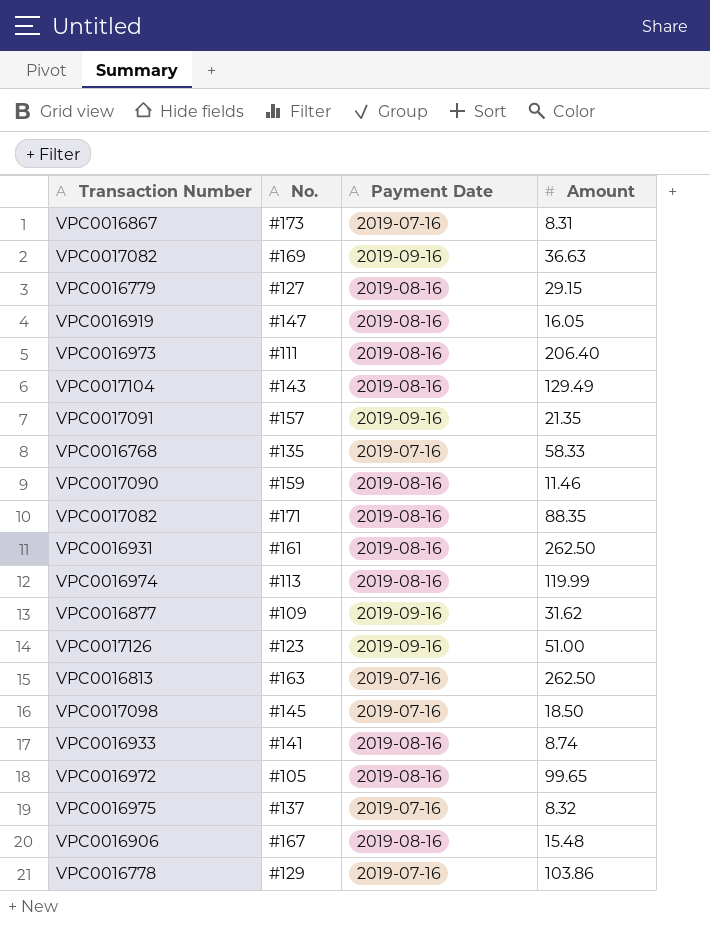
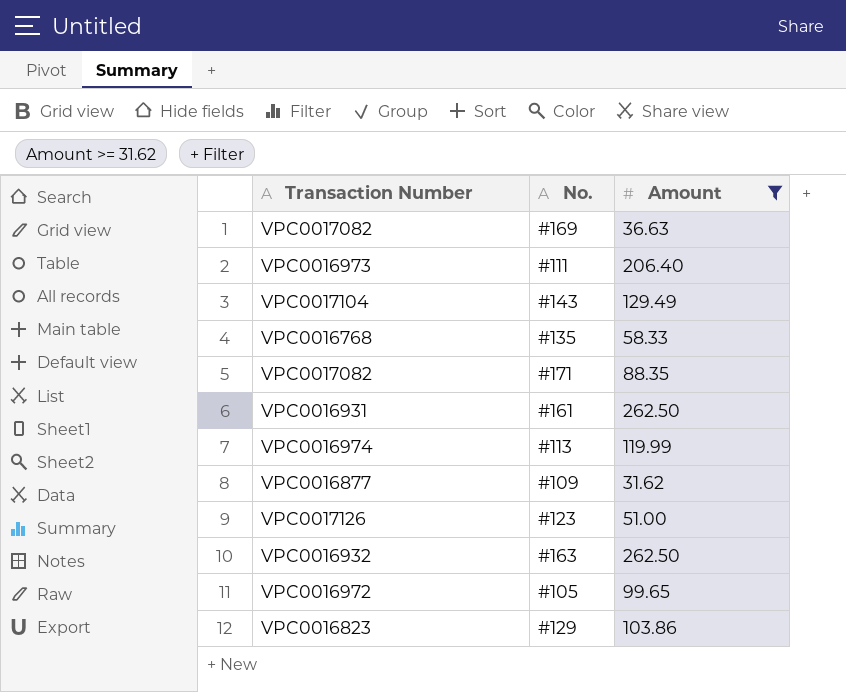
filter: none -> Amount >= 31.62
column Payment Date | position: 3 -> none
#163 | Transaction Number: VPC0016813 -> VPC0016932
#129 | Transaction Number: VPC0016778 -> VPC0016823

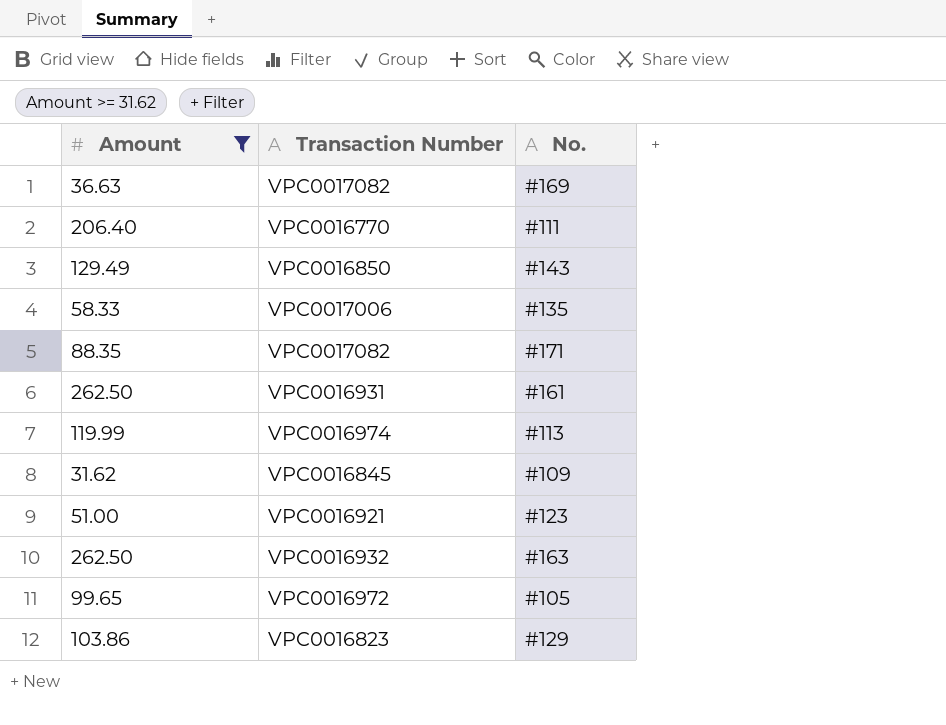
column Amount | position: 3 -> 1
#111 | Transaction Number: VPC0016973 -> VPC0016770
#143 | Transaction Number: VPC0017104 -> VPC0016850
#135 | Transaction Number: VPC0016768 -> VPC0017006
#109 | Transaction Number: VPC0016877 -> VPC0016845
#123 | Transaction Number: VPC0017126 -> VPC0016921

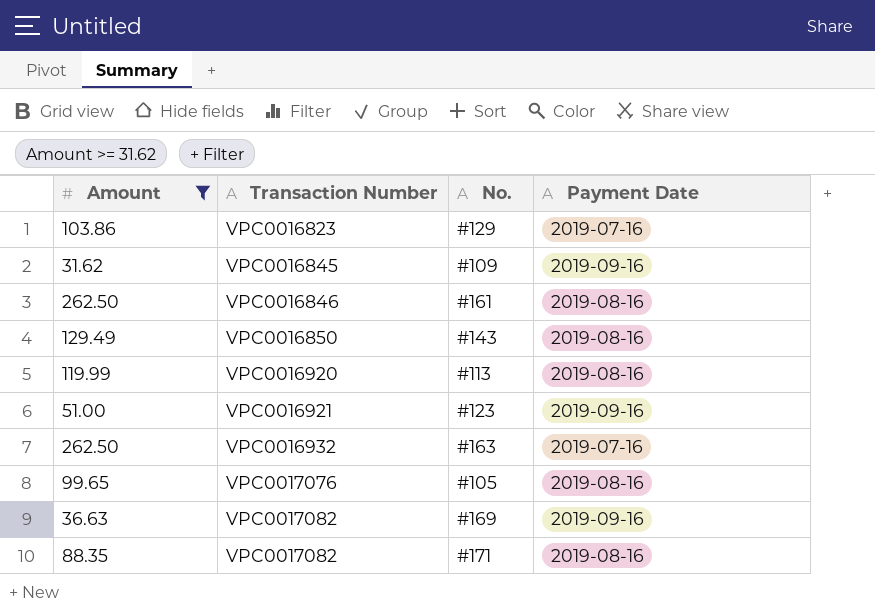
row order: none -> Transaction Number ascending
column Payment Date | position: none -> 4
row #111: 206.40 | VPC0016770 -> none
row #135: 58.33 | VPC0017006 -> none
#161 | Transaction Number: VPC0016931 -> VPC0016846
#113 | Transaction Number: VPC0016974 -> VPC0016920
#105 | Transaction Number: VPC0016972 -> VPC0017076

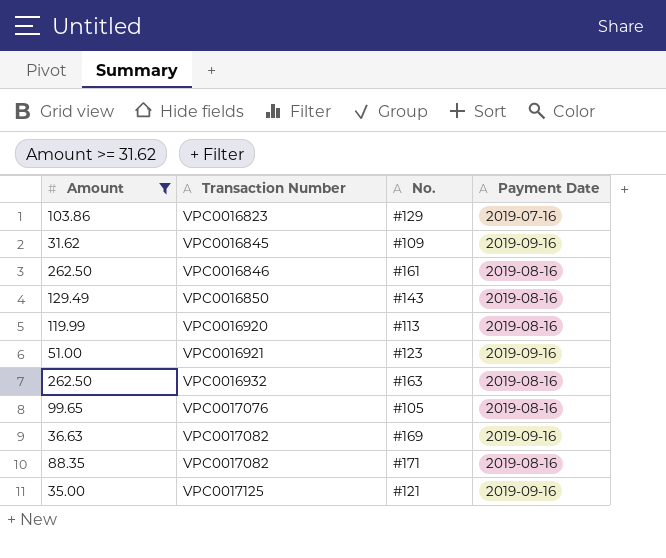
#163 | Payment Date: 2019-07-16 -> 2019-08-16
row #121: none -> 35.00 | VPC0017125 | 2019-09-16

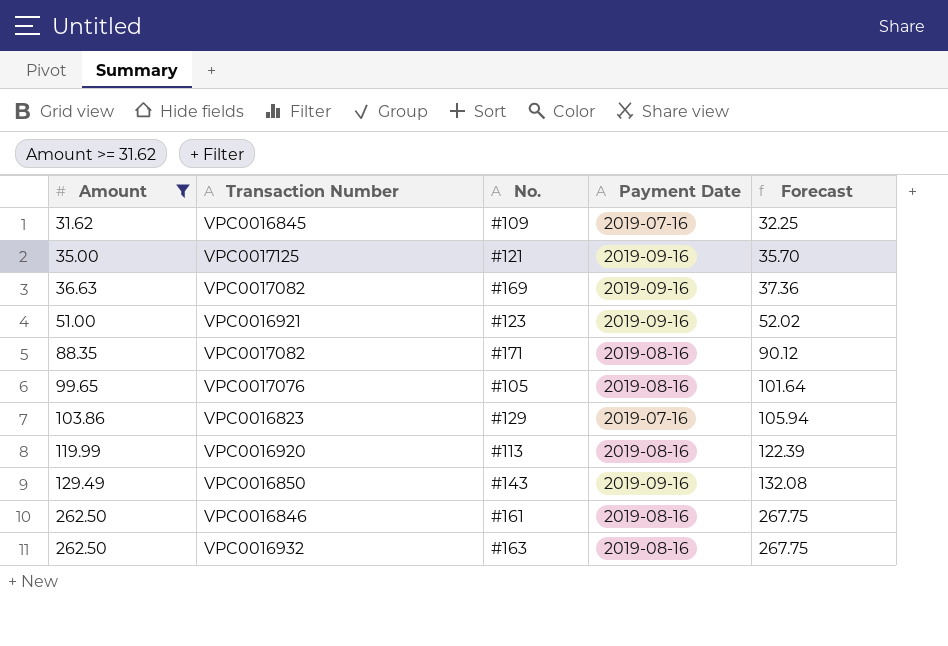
row order: Transaction Number ascending -> Amount ascending
column Forecast | formula: none -> [Amount] * 1.02
#109 | Payment Date: 2019-09-16 -> 2019-07-16
#143 | Payment Date: 2019-08-16 -> 2019-09-16

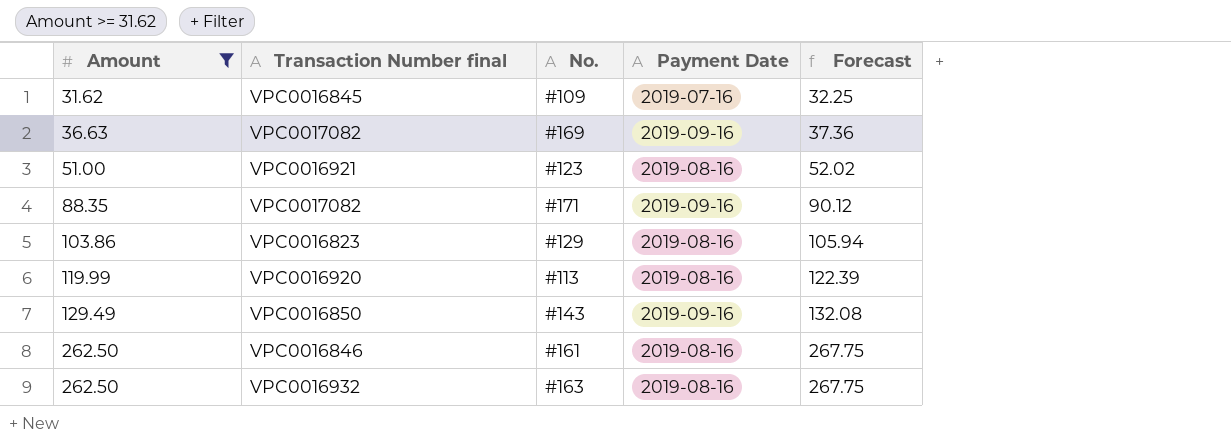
column name: Transaction Number -> Transaction Number final
row #121: 35.00 | VPC0017125 | 2019-09-16 | 35.70 -> none
row #105: 99.65 | VPC0017076 | 2019-08-16 | 101.64 -> none
#123 | Payment Date: 2019-09-16 -> 2019-08-16
#171 | Payment Date: 2019-08-16 -> 2019-09-16
#129 | Payment Date: 2019-07-16 -> 2019-08-16

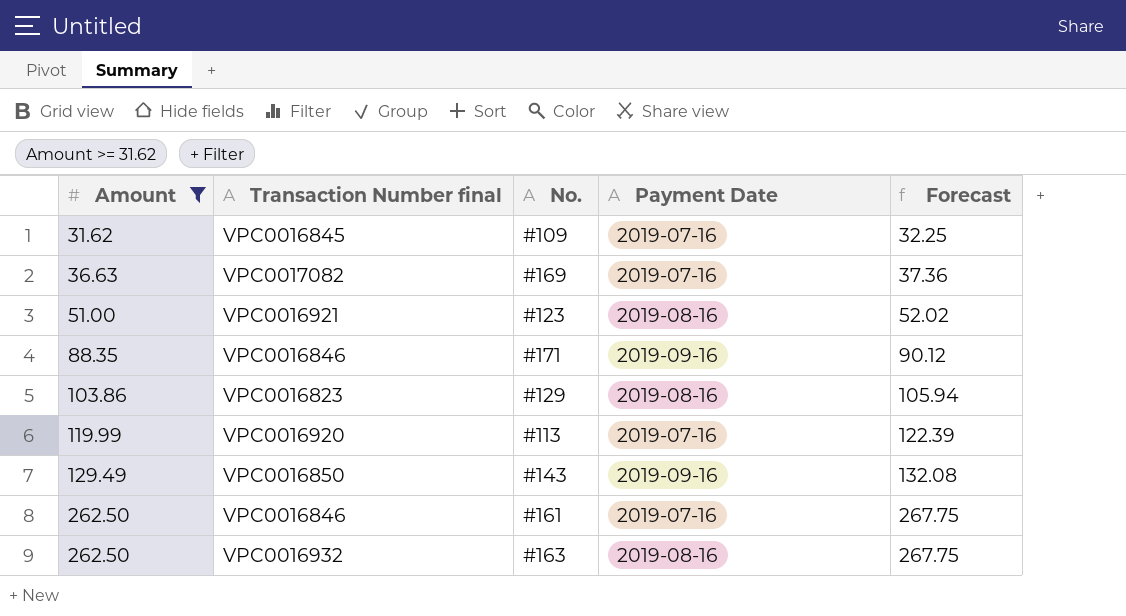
#169 | Payment Date: 2019-09-16 -> 2019-07-16
#171 | Transaction Number final: VPC0017082 -> VPC0016846
#113 | Payment Date: 2019-08-16 -> 2019-07-16
#161 | Payment Date: 2019-08-16 -> 2019-07-16

